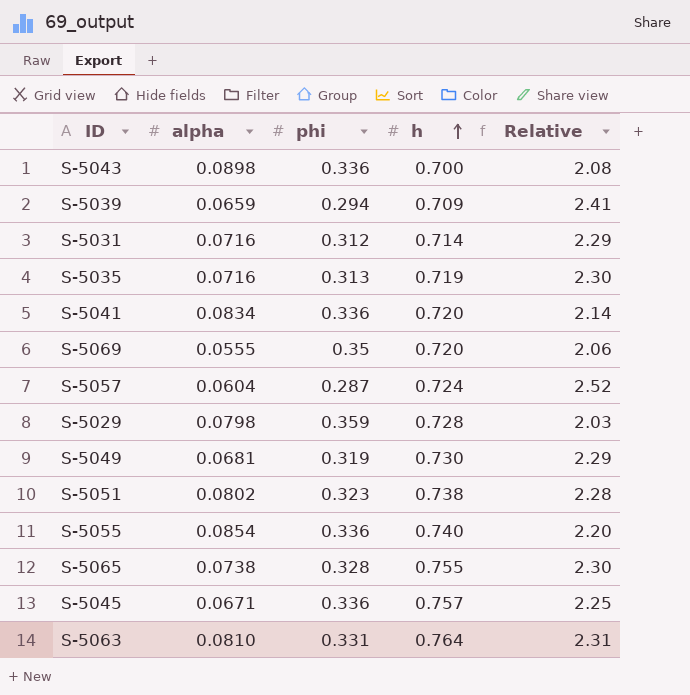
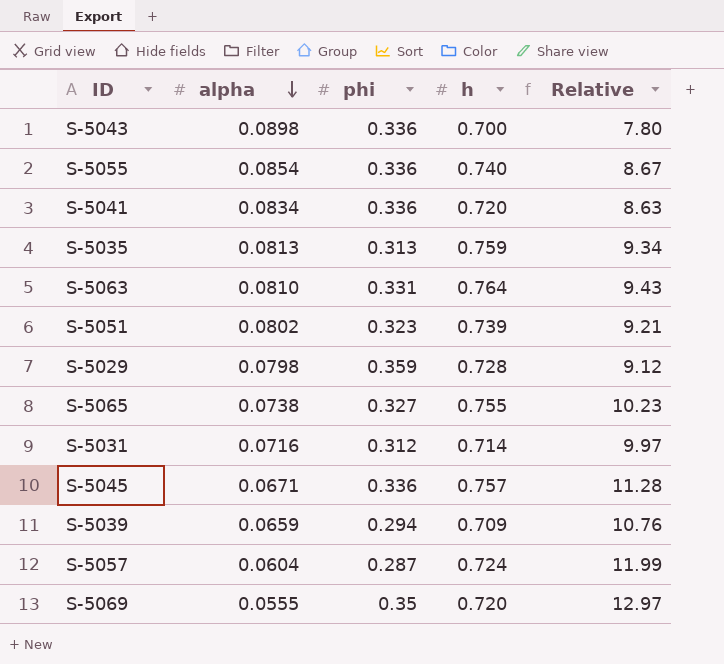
row order: h ascending -> alpha descending
column Relative | formula: [h] / [phi] -> [h] / [alpha]
row S-5049: 0.0681 | 0.319 | 0.730 | 2.29 -> none
S-5035 | alpha: 0.0716 -> 0.0813
S-5035 | h: 0.719 -> 0.759
S-5051 | h: 0.738 -> 0.739
S-5065 | phi: 0.328 -> 0.327

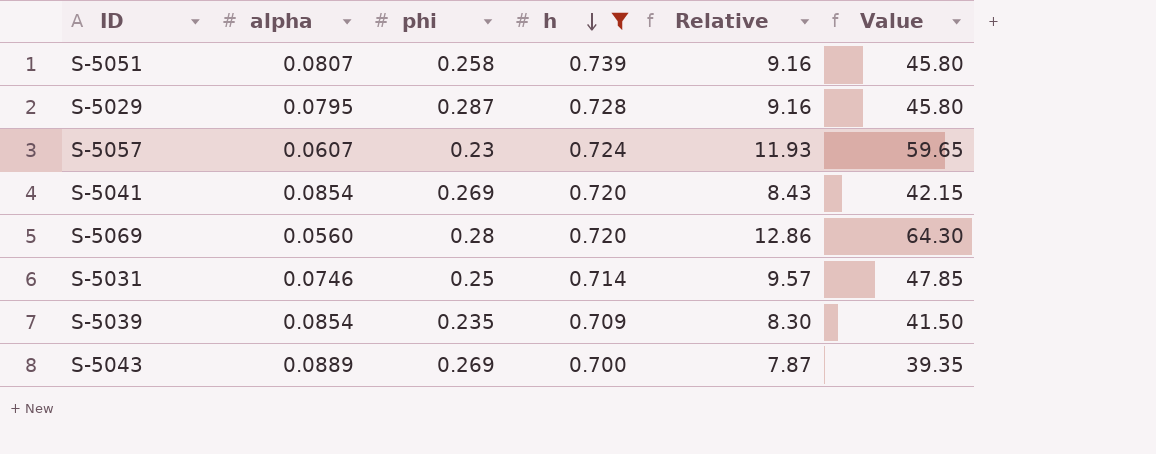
filter: none -> h <= 0.739
row order: alpha descending -> h descending
column Value | formula: none -> [Relative] * 5
S-5051 | alpha: 0.0802 -> 0.0807
S-5051 | phi: 0.323 -> 0.258
S-5051 | Relative: 9.21 -> 9.16
S-5029 | alpha: 0.0798 -> 0.0795
S-5029 | phi: 0.359 -> 0.287
S-5029 | Relative: 9.12 -> 9.16
S-5057 | alpha: 0.0604 -> 0.0607
S-5057 | phi: 0.287 -> 0.23
S-5057 | Relative: 11.99 -> 11.93
S-5041 | alpha: 0.0834 -> 0.0854
S-5041 | phi: 0.336 -> 0.269
S-5041 | Relative: 8.63 -> 8.43
S-5069 | alpha: 0.0555 -> 0.0560
S-5069 | phi: 0.35 -> 0.28
S-5069 | Relative: 12.97 -> 12.86
S-5031 | alpha: 0.0716 -> 0.0746
S-5031 | phi: 0.312 -> 0.25
S-5031 | Relative: 9.97 -> 9.57
S-5039 | alpha: 0.0659 -> 0.0854
S-5039 | phi: 0.294 -> 0.235
S-5039 | Relative: 10.76 -> 8.30
S-5043 | alpha: 0.0898 -> 0.0889
S-5043 | phi: 0.336 -> 0.269
S-5043 | Relative: 7.80 -> 7.87

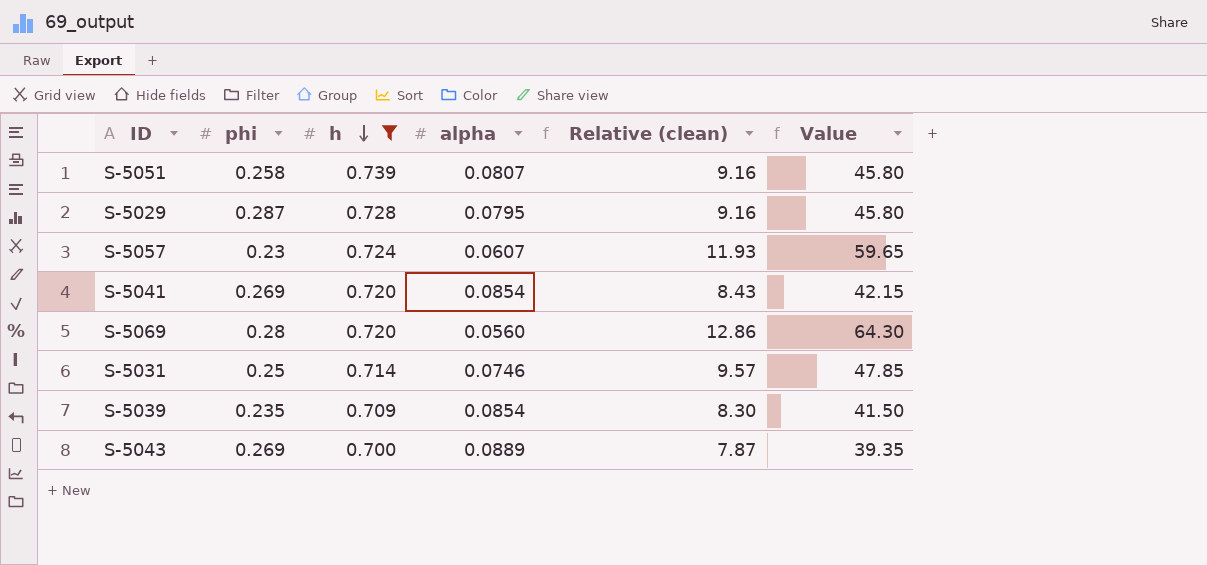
column alpha | position: 2 -> 4
column name: Relative -> Relative (clean)

